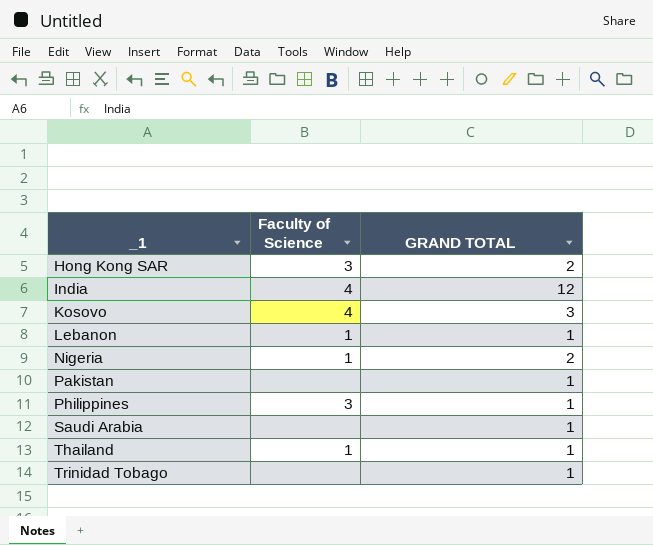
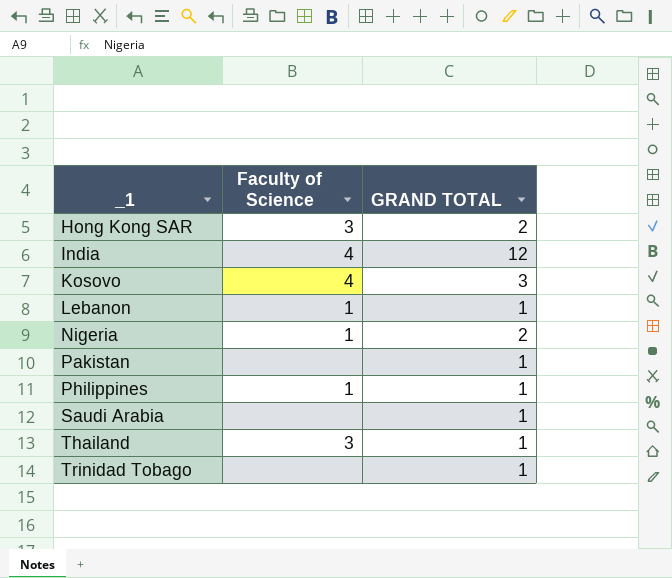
Philippines | Faculty of Science: 3 -> 1
Thailand | Faculty of Science: 1 -> 3

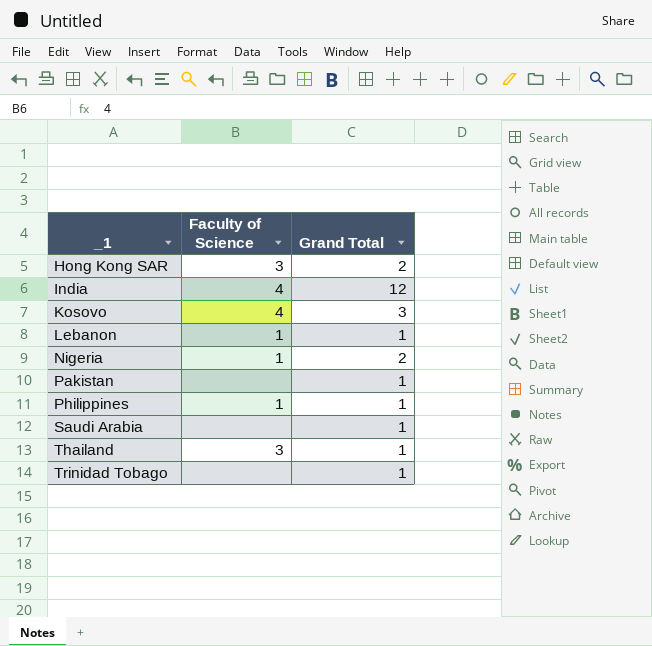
column name: GRAND TOTAL -> Grand Total

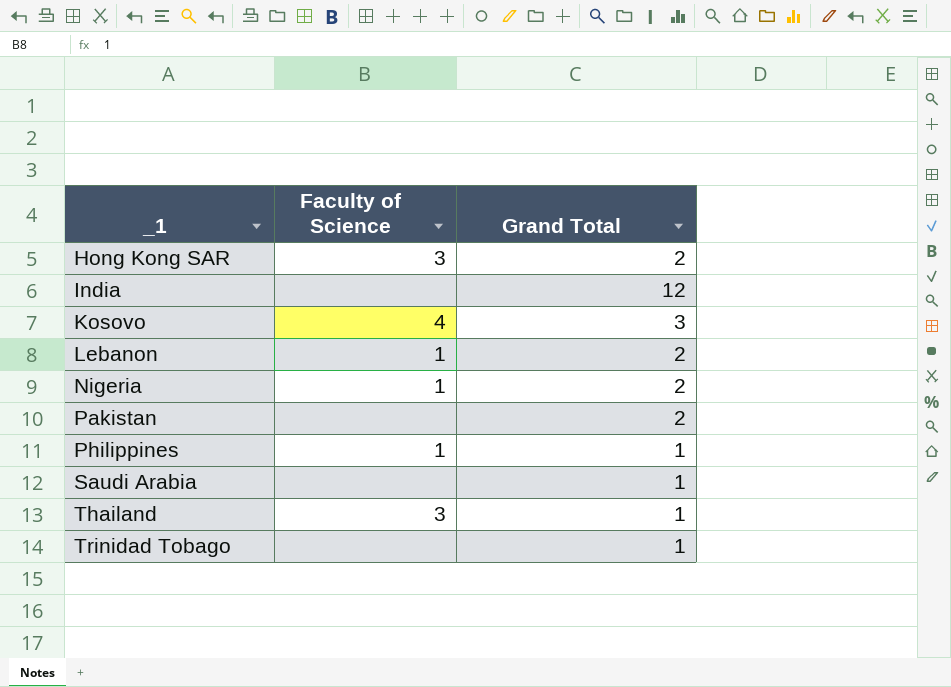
India | Faculty of Science: 4 -> none
Lebanon | Grand Total: 1 -> 2
Pakistan | Grand Total: 1 -> 2

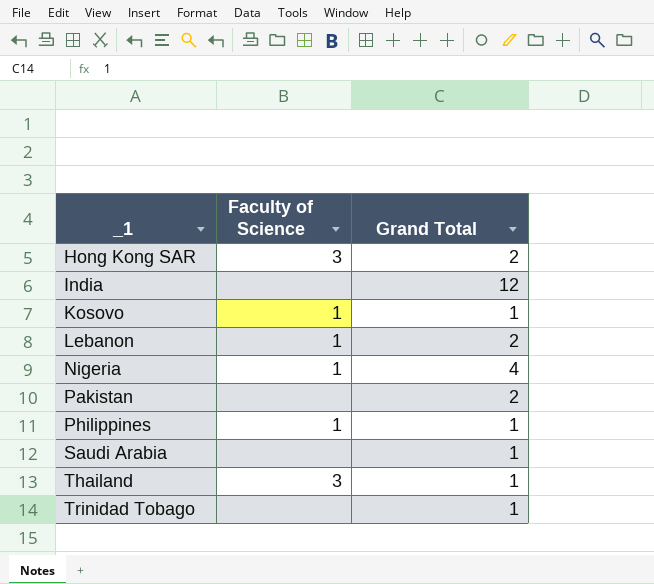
Kosovo | Faculty of Science: 4 -> 1
Kosovo | Grand Total: 3 -> 1
Nigeria | Grand Total: 2 -> 4

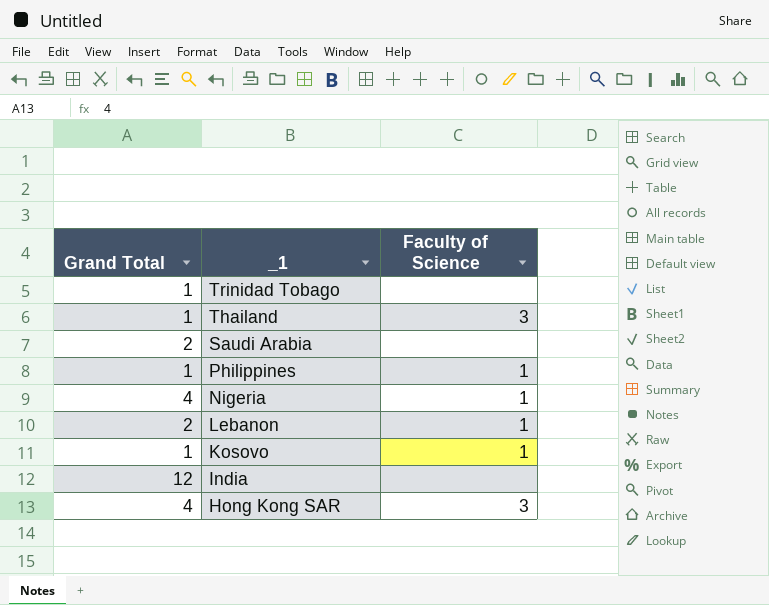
row order: _1 ascending -> _1 descending
column Grand Total | position: 3 -> 1
row Pakistan: none | 2 -> none
Saudi Arabia | Grand Total: 1 -> 2
Hong Kong SAR | Grand Total: 2 -> 4

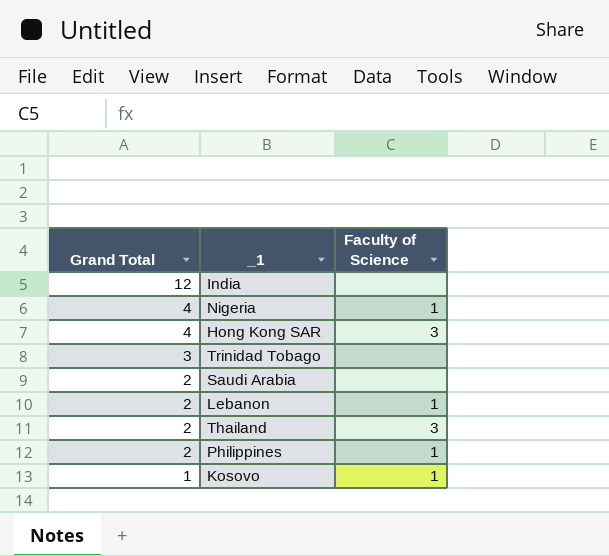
row order: _1 descending -> Grand Total descending
Trinidad Tobago | Grand Total: 1 -> 3
Thailand | Grand Total: 1 -> 2
Philippines | Grand Total: 1 -> 2

